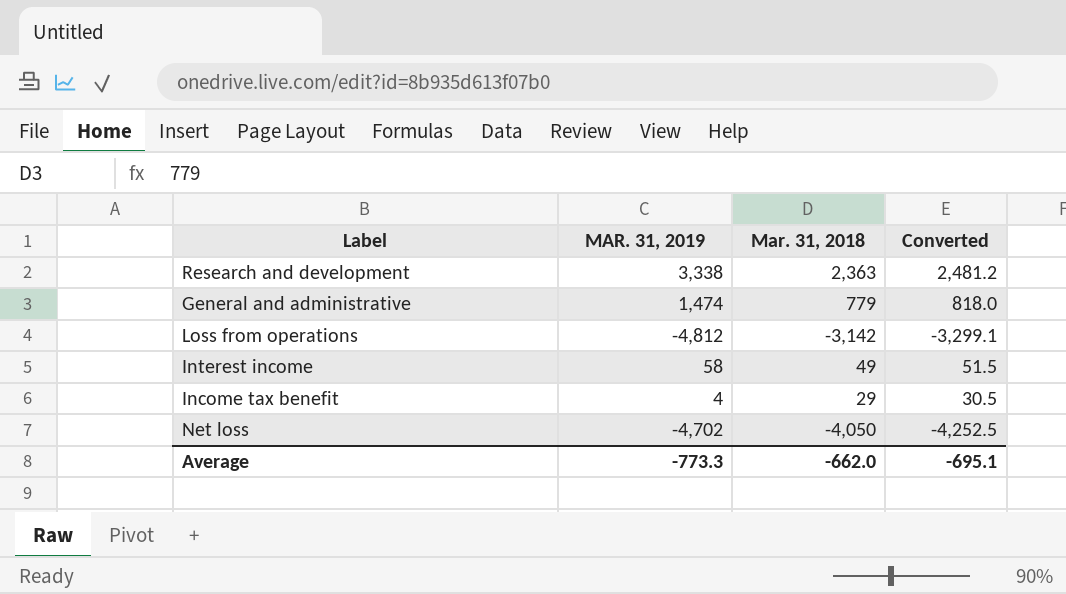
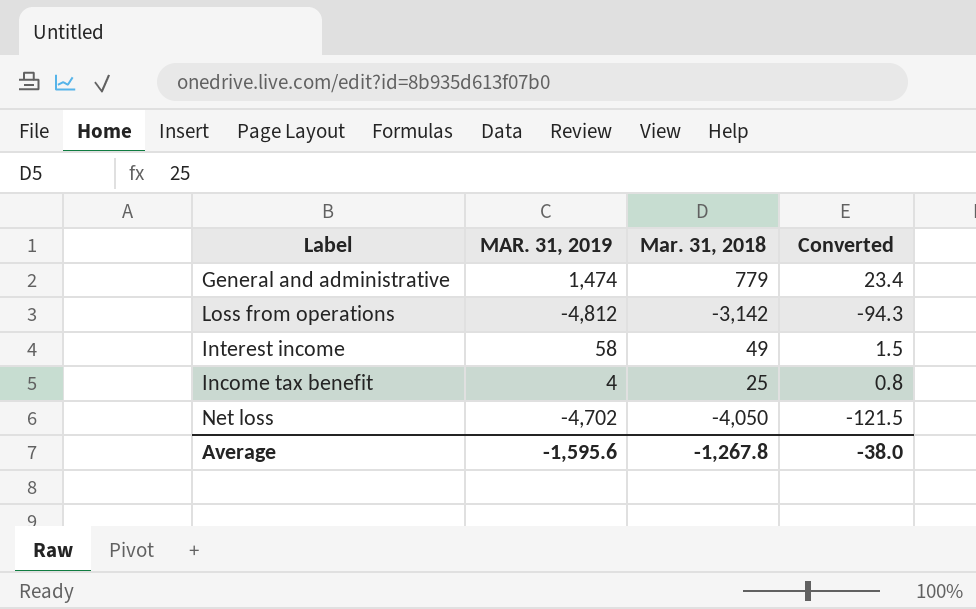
column Converted | formula: [Mar. 31, 2018] * 1.05 -> [Mar. 31, 2018] * 0.03
row Research and development: 3,338 | 2,363 | 2,481.2 -> none
Income tax benefit | Mar. 31, 2018: 29 -> 25
Average | MAR. 31, 2019: -773.3 -> -1,595.6
Average | Mar. 31, 2018: -662.0 -> -1,267.8
Average | Converted: -695.1 -> -38.0

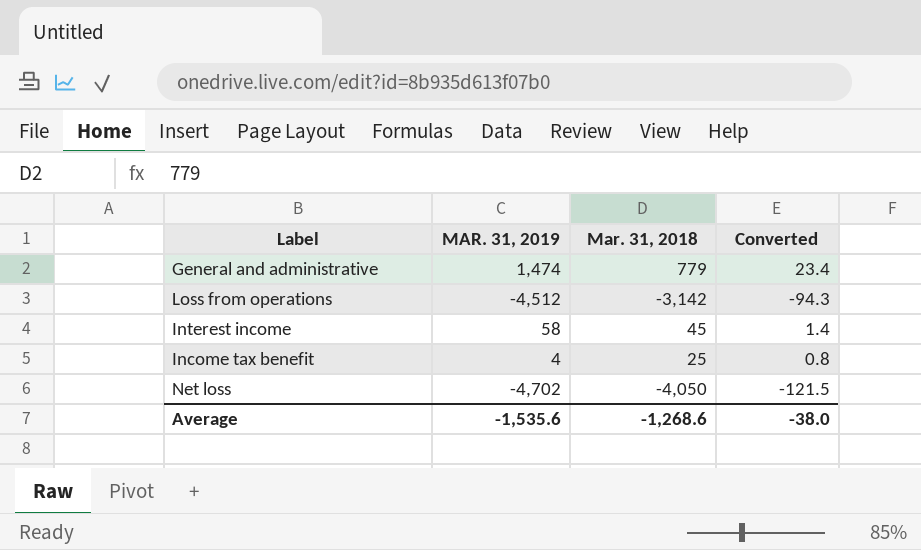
Loss from operations | MAR. 31, 2019: -4,812 -> -4,512
Interest income | Mar. 31, 2018: 49 -> 45
Interest income | Converted: 1.5 -> 1.4
Average | MAR. 31, 2019: -1,595.6 -> -1,535.6
Average | Mar. 31, 2018: -1,267.8 -> -1,268.6

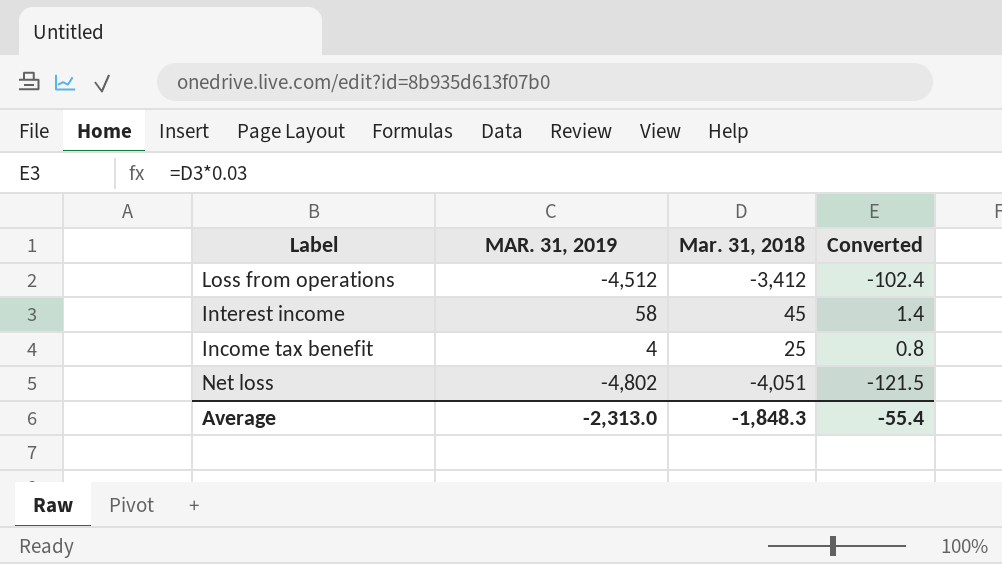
row General and administrative: 1,474 | 779 | 23.4 -> none
Loss from operations | Mar. 31, 2018: -3,142 -> -3,412
Loss from operations | Converted: -94.3 -> -102.4
Net loss | MAR. 31, 2019: -4,702 -> -4,802
Net loss | Mar. 31, 2018: -4,050 -> -4,051
Average | MAR. 31, 2019: -1,535.6 -> -2,313.0
Average | Mar. 31, 2018: -1,268.6 -> -1,848.3
Average | Converted: -38.0 -> -55.4

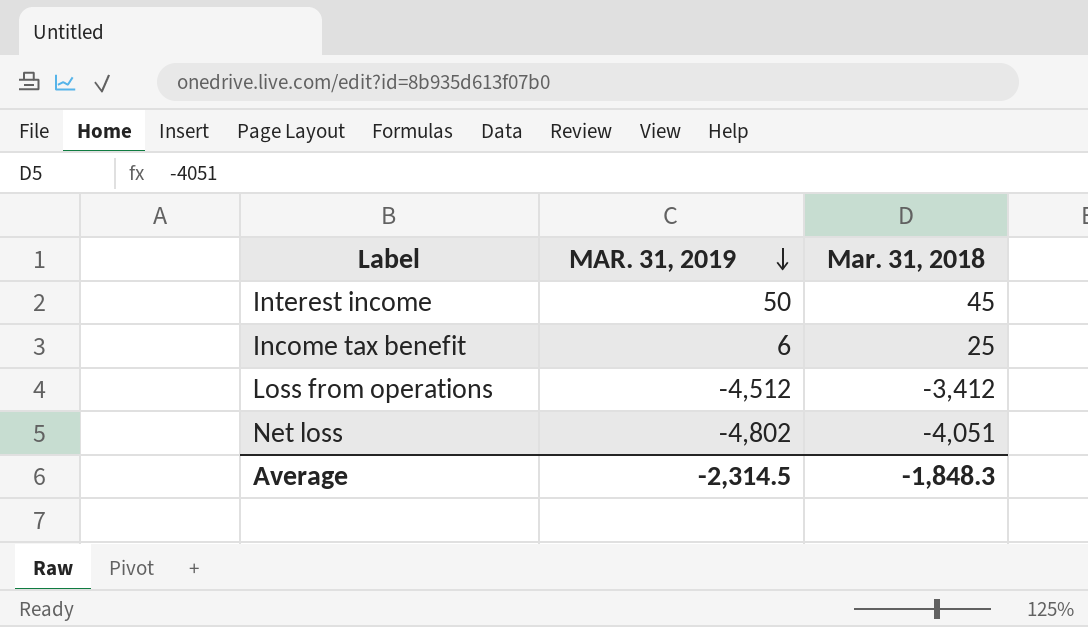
row order: none -> MAR. 31, 2019 descending
column Converted | formula: [Mar. 31, 2018] * 0.03 -> none
Interest income | MAR. 31, 2019: 58 -> 50
Income tax benefit | MAR. 31, 2019: 4 -> 6
Average | MAR. 31, 2019: -2,313.0 -> -2,314.5

